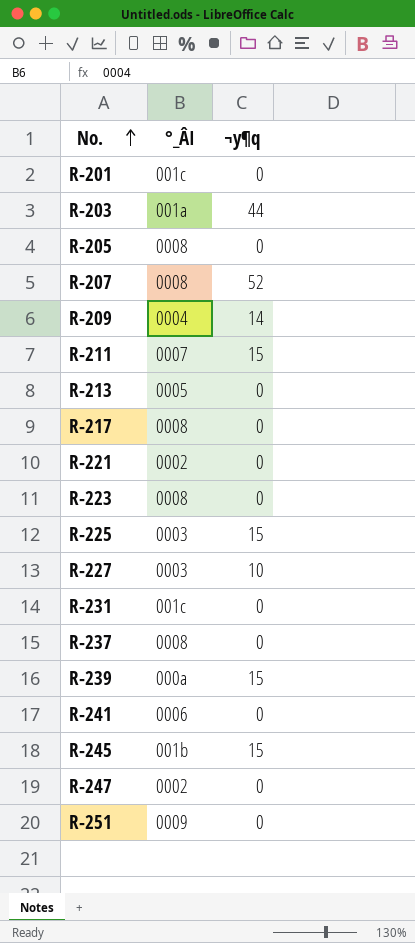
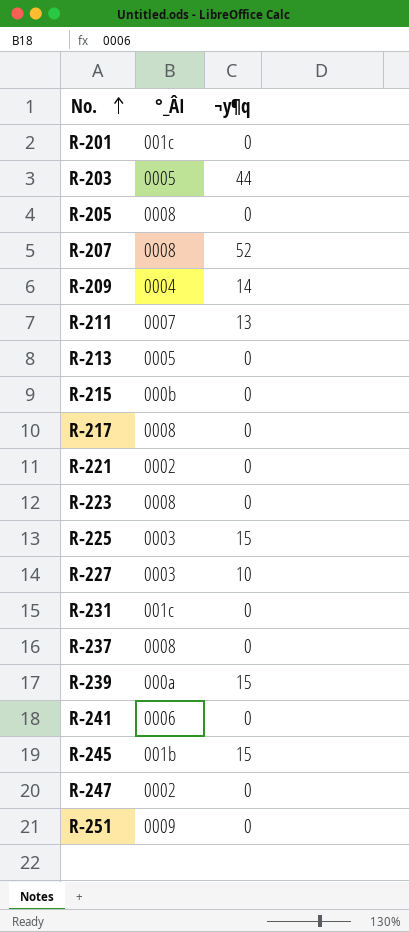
R-203 | °_ÂI: 001a -> 0005
R-211 | ¬y¶q: 15 -> 13
row R-215: none -> 000b | 0

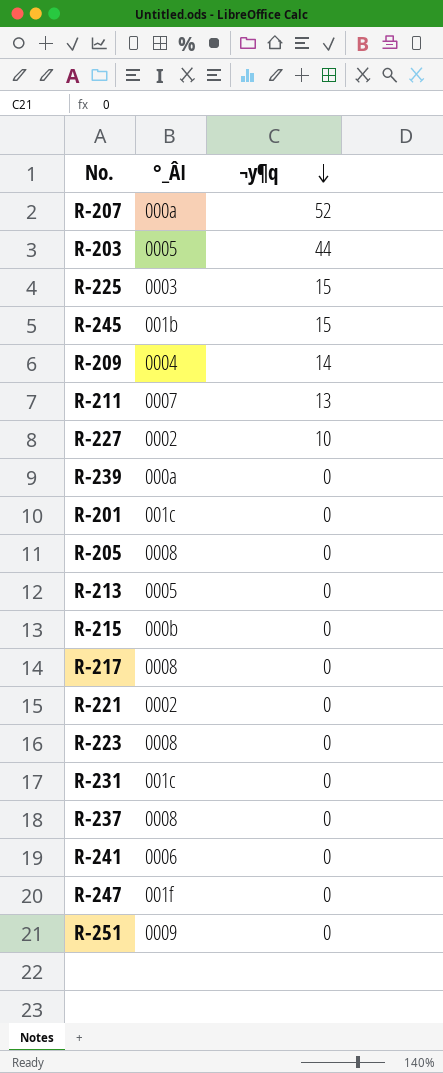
row order: No. ascending -> ¬y¶q descending
R-207 | °_ÂI: 0008 -> 000a
R-227 | °_ÂI: 0003 -> 0002
R-239 | ¬y¶q: 15 -> 0
R-247 | °_ÂI: 0002 -> 001f

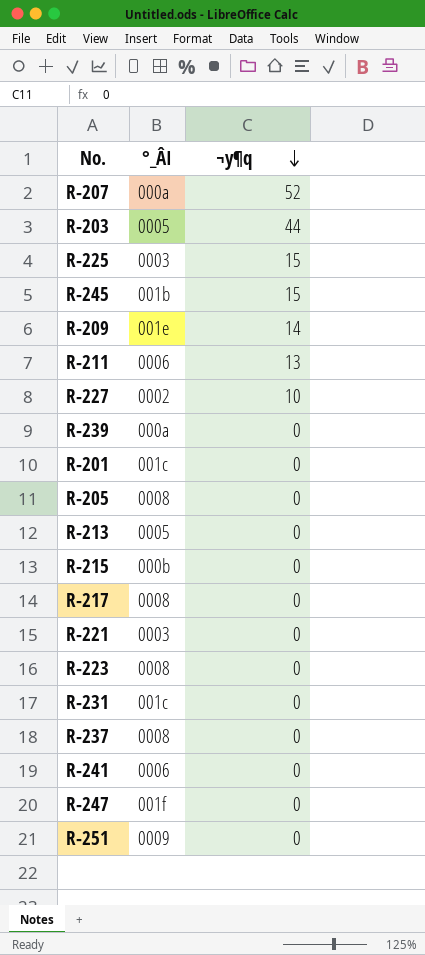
R-209 | °_ÂI: 0004 -> 001e
R-211 | °_ÂI: 0007 -> 0006
R-221 | °_ÂI: 0002 -> 0003

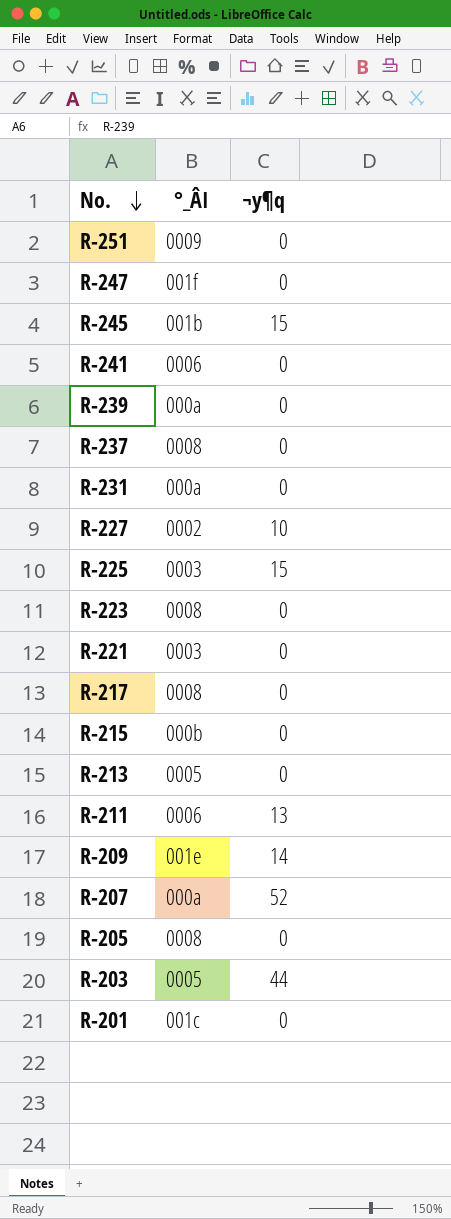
row order: ¬y¶q descending -> No. descending
R-231 | °_ÂI: 001c -> 000a

